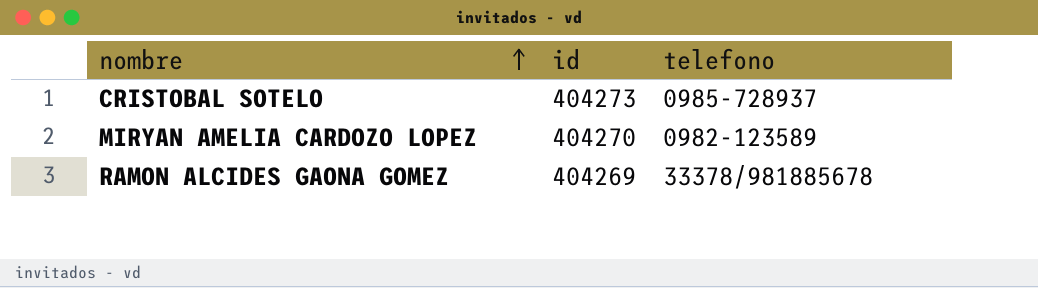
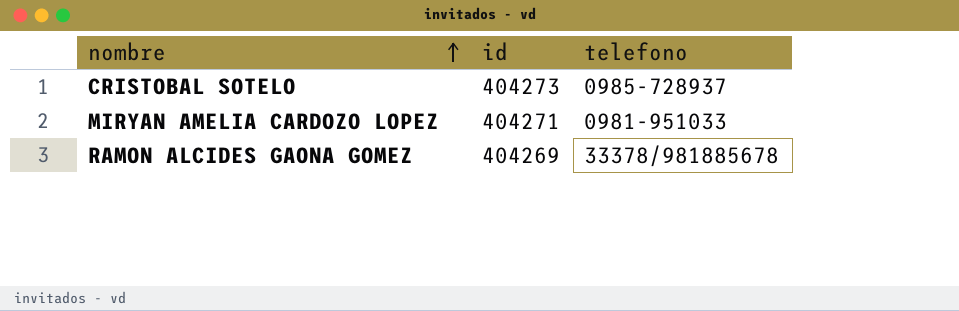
MIRYAN AMELIA CARDOZO LOPEZ | id: 404270 -> 404271
MIRYAN AMELIA CARDOZO LOPEZ | telefono: 0982-123589 -> 0981-951033

